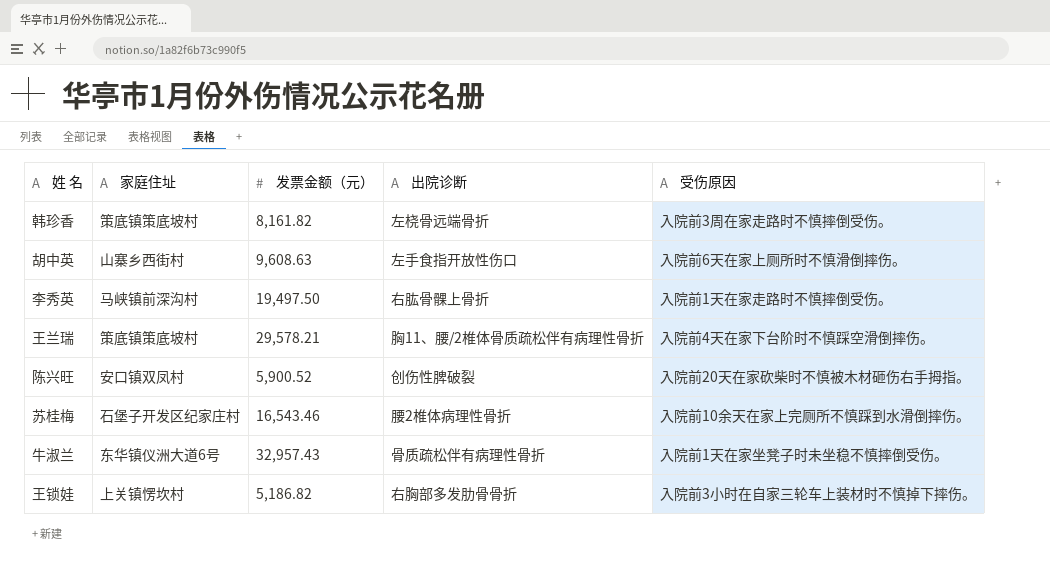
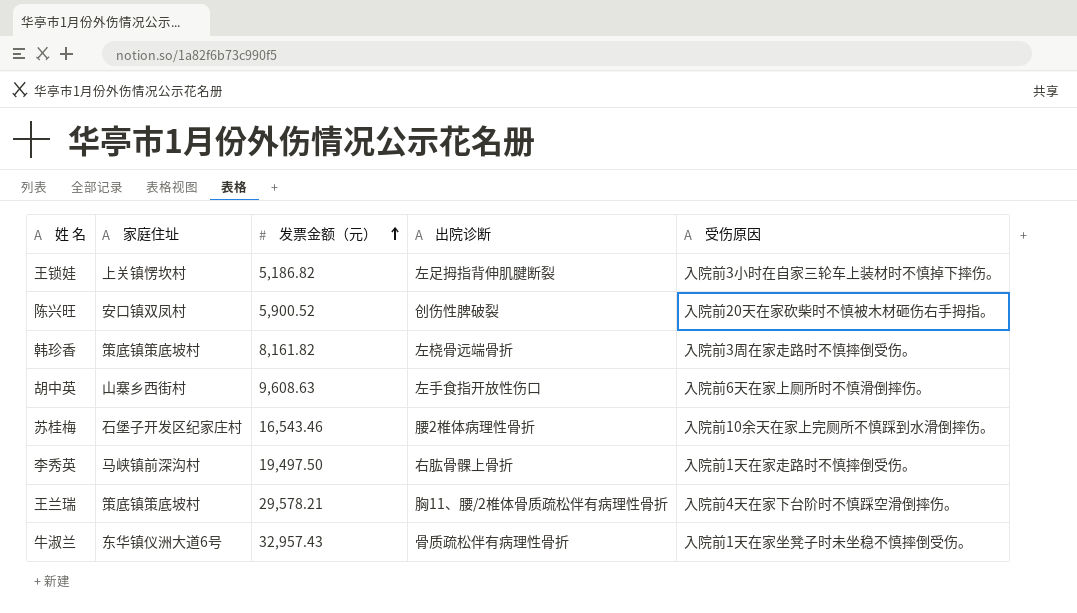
row order: none -> 发票金额（元） ascending
王锁娃 | 出院诊断: 右胸部多发肋骨骨折 -> 左足拇指背伸肌腱断裂

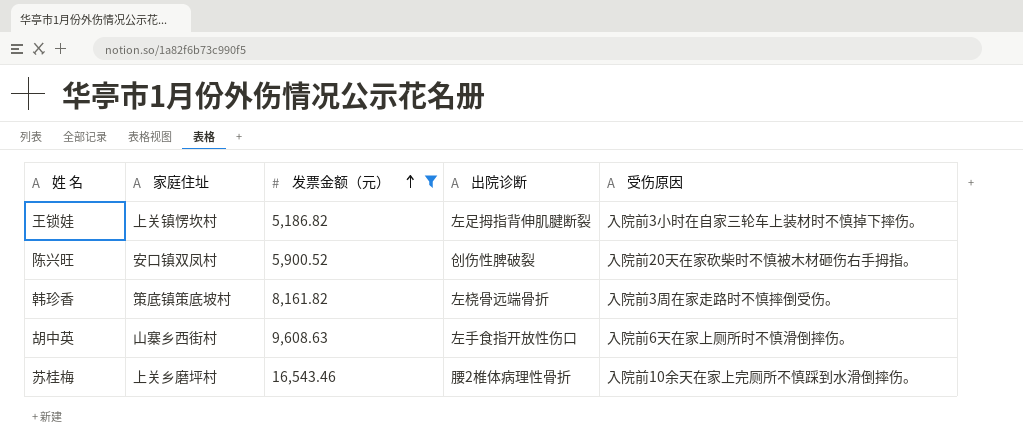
filter: none -> 发票金额（元） <= 16,543.46
苏桂梅 | 家庭住址: 石堡子开发区纪家庄村 -> 上关乡磨坪村

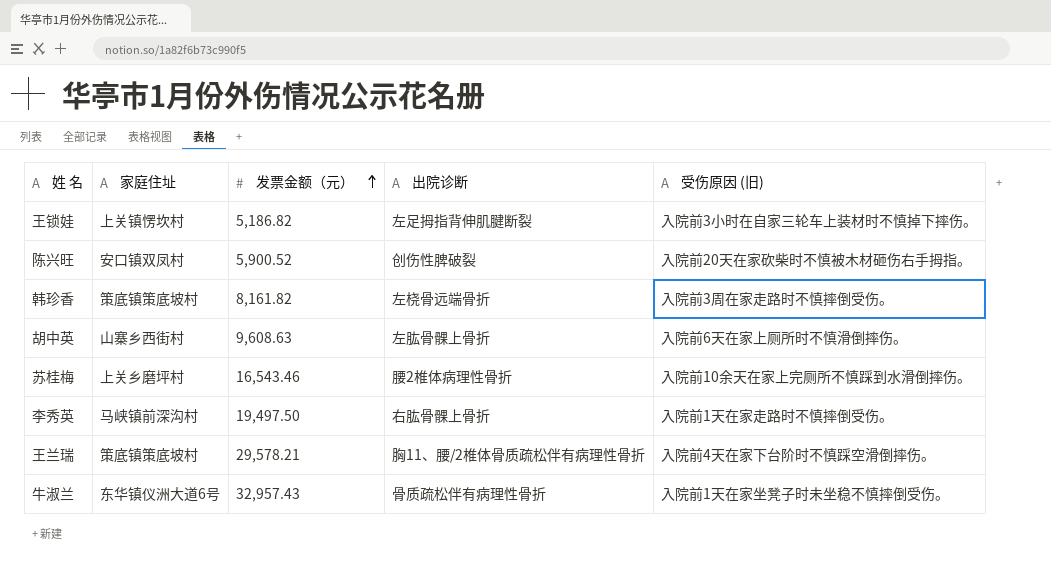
filter: 发票金额（元） <= 16,543.46 -> none
column name: 受伤原因 -> 受伤原因 (旧)
胡中英 | 出院诊断: 左手食指开放性伤口 -> 左肱骨髁上骨折

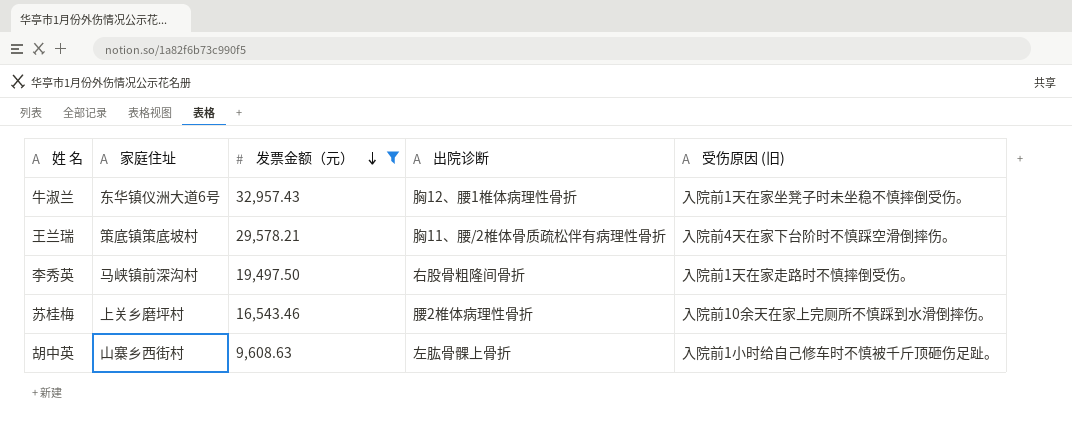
filter: none -> 发票金额（元） >= 9,608.63
row order: 发票金额（元） ascending -> 发票金额（元） descending
牛淑兰 | 出院诊断: 骨质疏松伴有病理性骨折 -> 胸12、腰1椎体病理性骨折
李秀英 | 出院诊断: 右肱骨髁上骨折 -> 右股骨粗隆间骨折
胡中英 | 受伤原因 (旧): 入院前6天在家上厕所时不慎滑倒摔伤。 -> 入院前1小时给自己修车时不慎被千斤顶砸伤足趾。

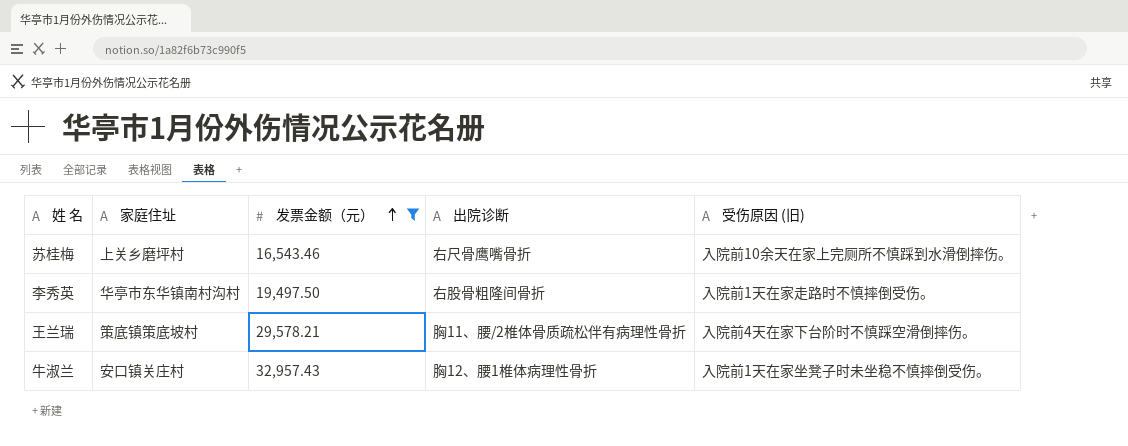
row order: 发票金额（元） descending -> 发票金额（元） ascending
row 胡中英: 山寨乡西街村 | 9,608.63 | 左肱骨髁上骨折 | 入院前1小时给自己修车时不慎被千斤顶砸伤足趾。 -> none
苏桂梅 | 出院诊断: 腰2椎体病理性骨折 -> 右尺骨鹰嘴骨折
李秀英 | 家庭住址: 马峡镇前深沟村 -> 华亭市东华镇南村沟村
牛淑兰 | 家庭住址: 东华镇仪洲大道6号 -> 安口镇关庄村

